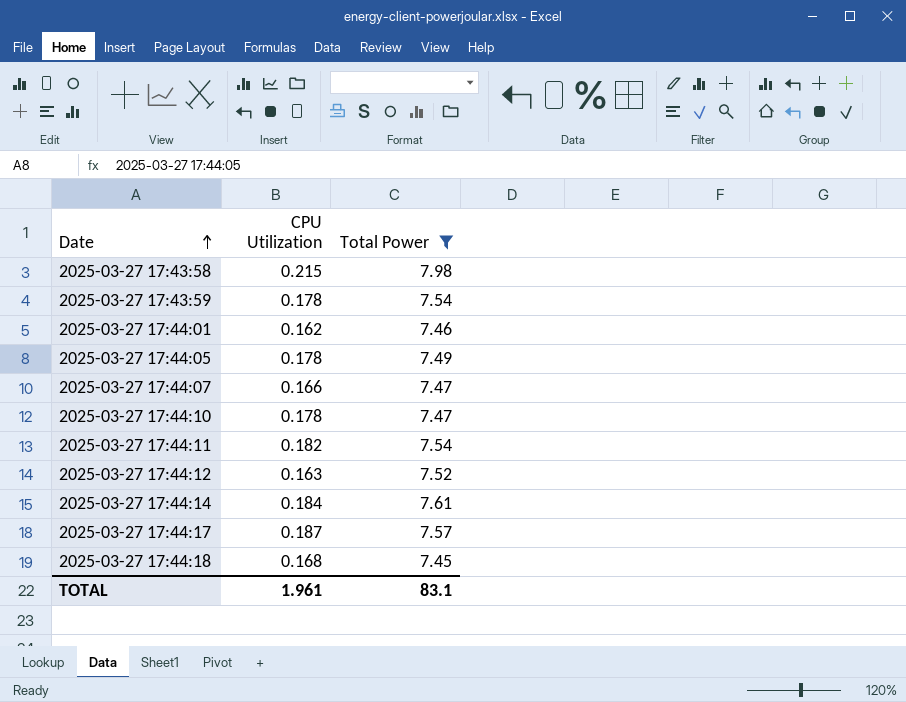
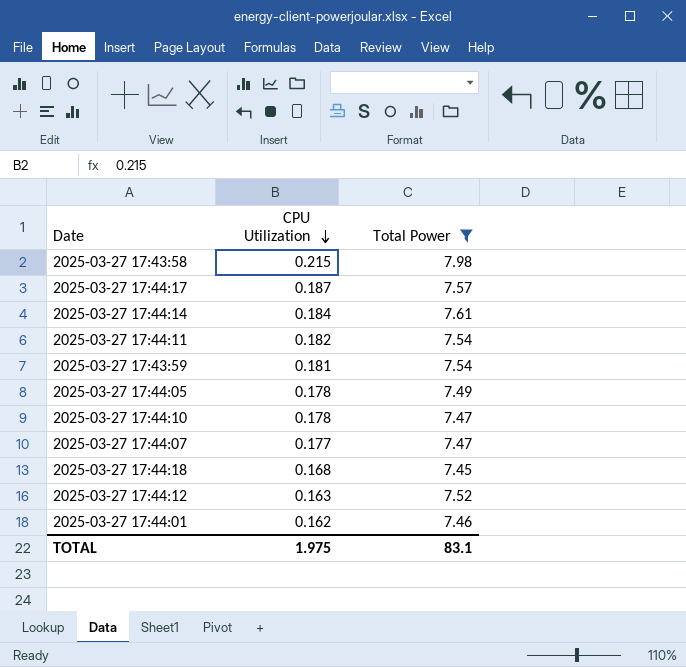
row order: Date ascending -> CPU Utilization descending
2025-03-27 17:43:59 | CPU Utilization: 0.178 -> 0.181
2025-03-27 17:44:07 | CPU Utilization: 0.166 -> 0.177
TOTAL | CPU Utilization: 1.961 -> 1.975

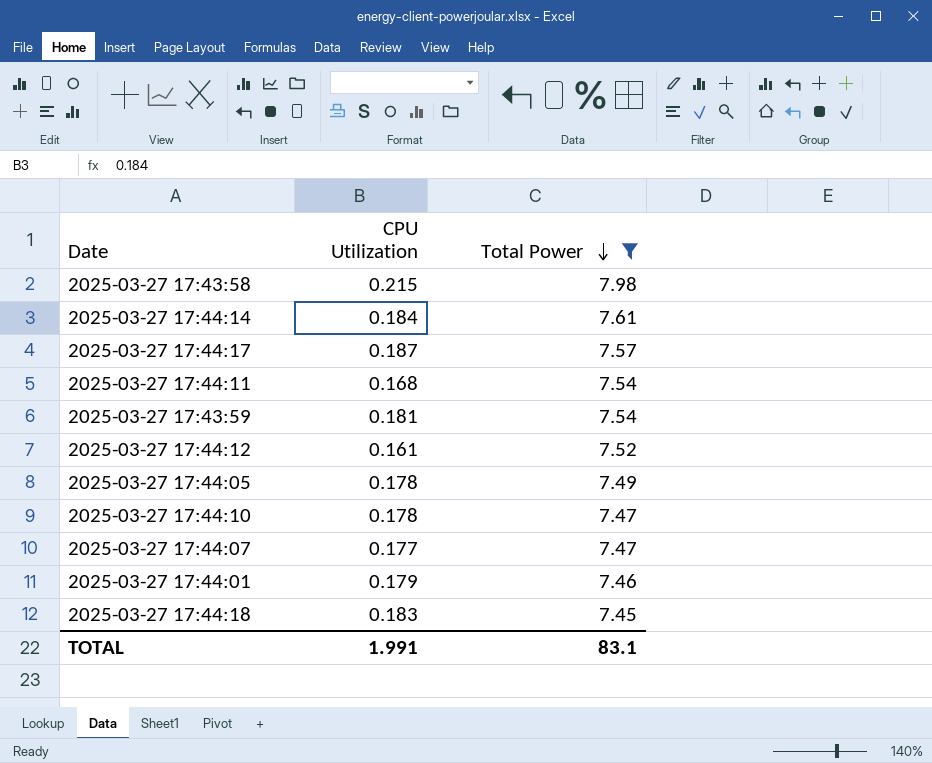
row order: CPU Utilization descending -> Total Power descending
2025-03-27 17:44:11 | CPU Utilization: 0.182 -> 0.168
2025-03-27 17:44:12 | CPU Utilization: 0.163 -> 0.161
2025-03-27 17:44:01 | CPU Utilization: 0.162 -> 0.179
2025-03-27 17:44:18 | CPU Utilization: 0.168 -> 0.183
TOTAL | CPU Utilization: 1.975 -> 1.991

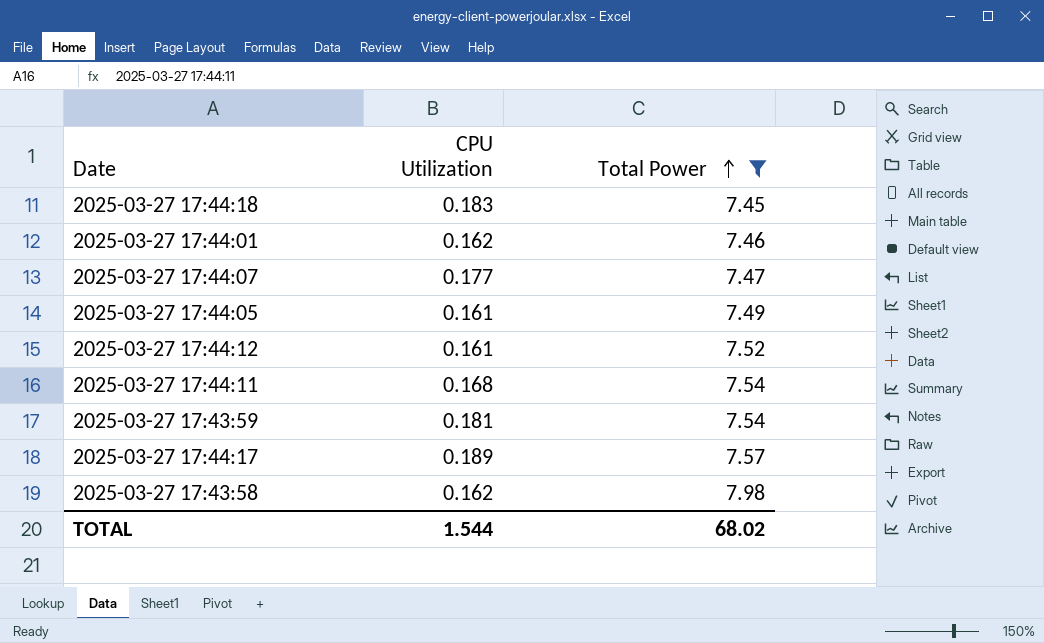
row order: Total Power descending -> Total Power ascending
row 2025-03-27 17:44:14: 0.184 | 7.61 -> none
row 2025-03-27 17:44:10: 0.178 | 7.47 -> none
2025-03-27 17:44:01 | CPU Utilization: 0.179 -> 0.162
2025-03-27 17:44:05 | CPU Utilization: 0.178 -> 0.161
2025-03-27 17:44:17 | CPU Utilization: 0.187 -> 0.189
2025-03-27 17:43:58 | CPU Utilization: 0.215 -> 0.162
TOTAL | CPU Utilization: 1.991 -> 1.544
TOTAL | Total Power: 83.1 -> 68.02

